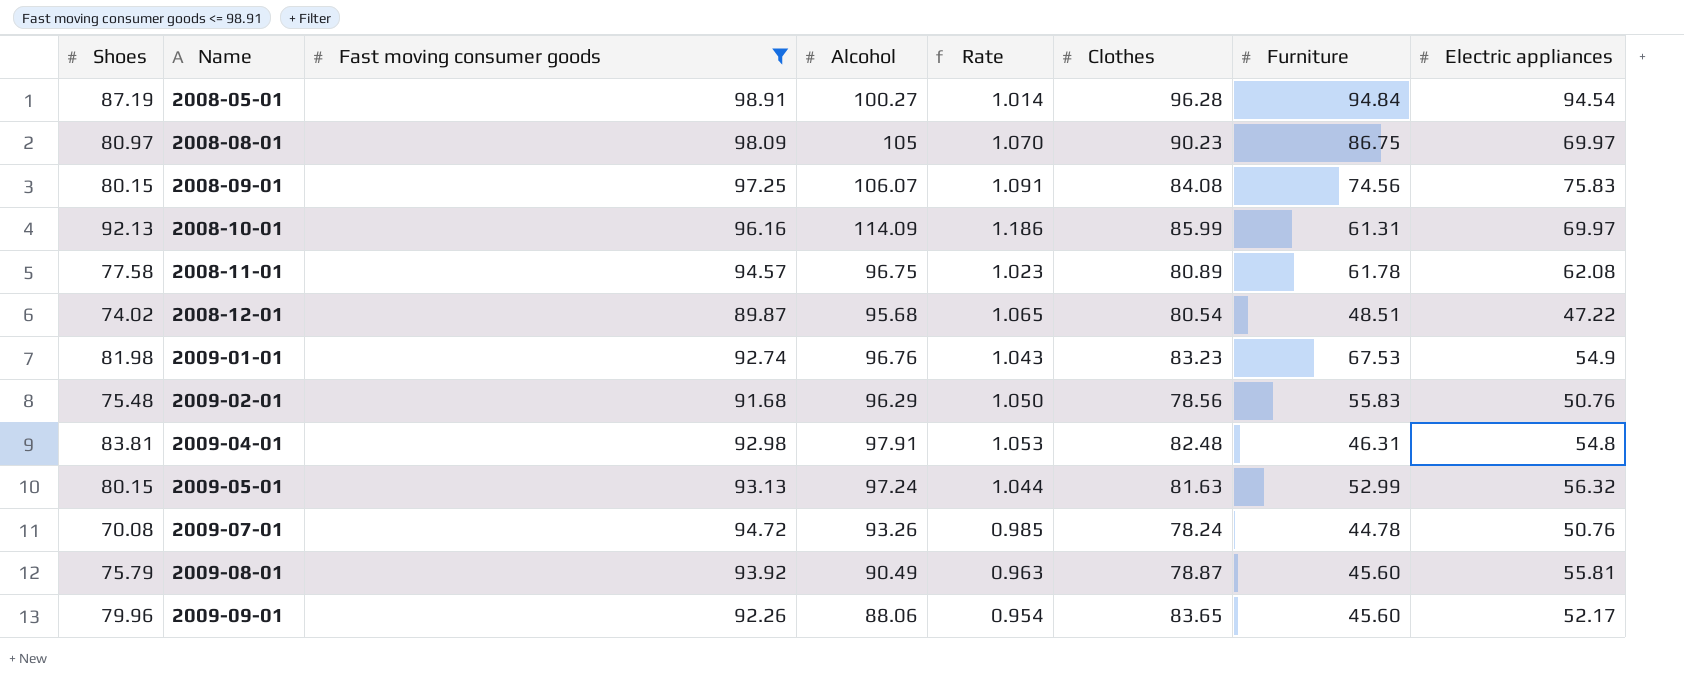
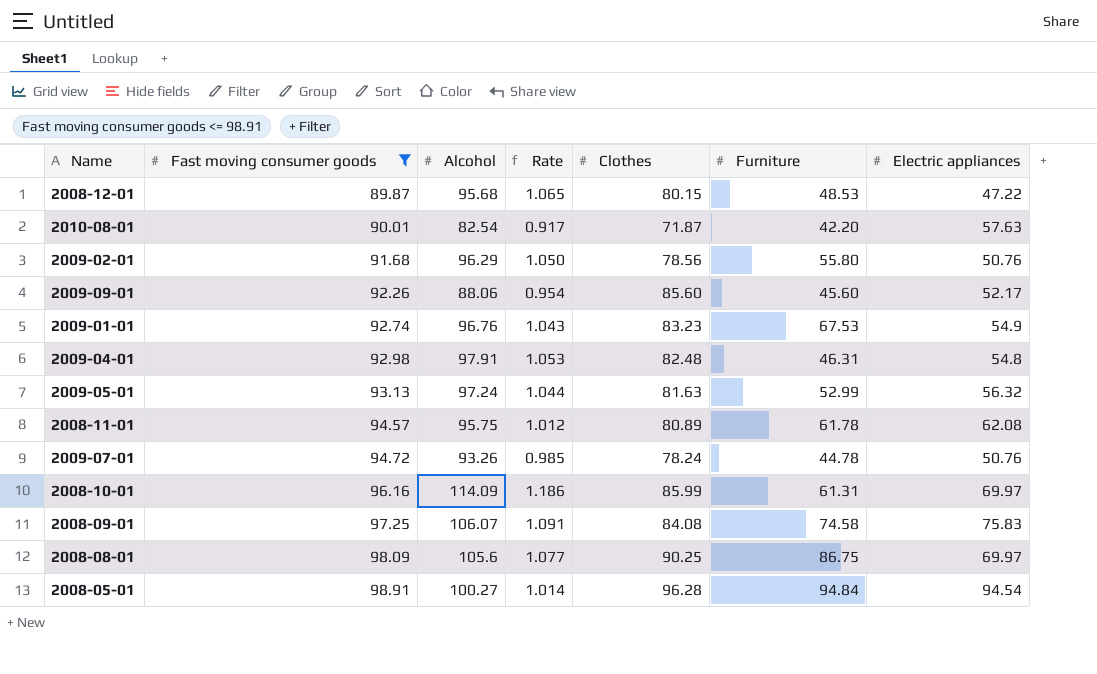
row order: Name ascending -> Fast moving consumer goods ascending
column Shoes | position: 1 -> none
row 2009-08-01: 75.79 | 93.92 | 90.49 | 0.963 | 78.87 | 45.60 | 55.81 -> none
2008-12-01 | Clothes: 80.54 -> 80.15
2008-12-01 | Furniture: 48.51 -> 48.53
row 2010-08-01: none -> 90.01 | 82.54 | 0.917 | 71.87 | 42.20 | 57.63
2009-02-01 | Furniture: 55.83 -> 55.80
2009-09-01 | Clothes: 83.65 -> 85.60
2008-11-01 | Alcohol: 96.75 -> 95.75
2008-11-01 | Rate: 1.023 -> 1.012
2008-09-01 | Furniture: 74.56 -> 74.58
2008-08-01 | Alcohol: 105 -> 105.6
2008-08-01 | Rate: 1.070 -> 1.077
2008-08-01 | Clothes: 90.23 -> 90.25

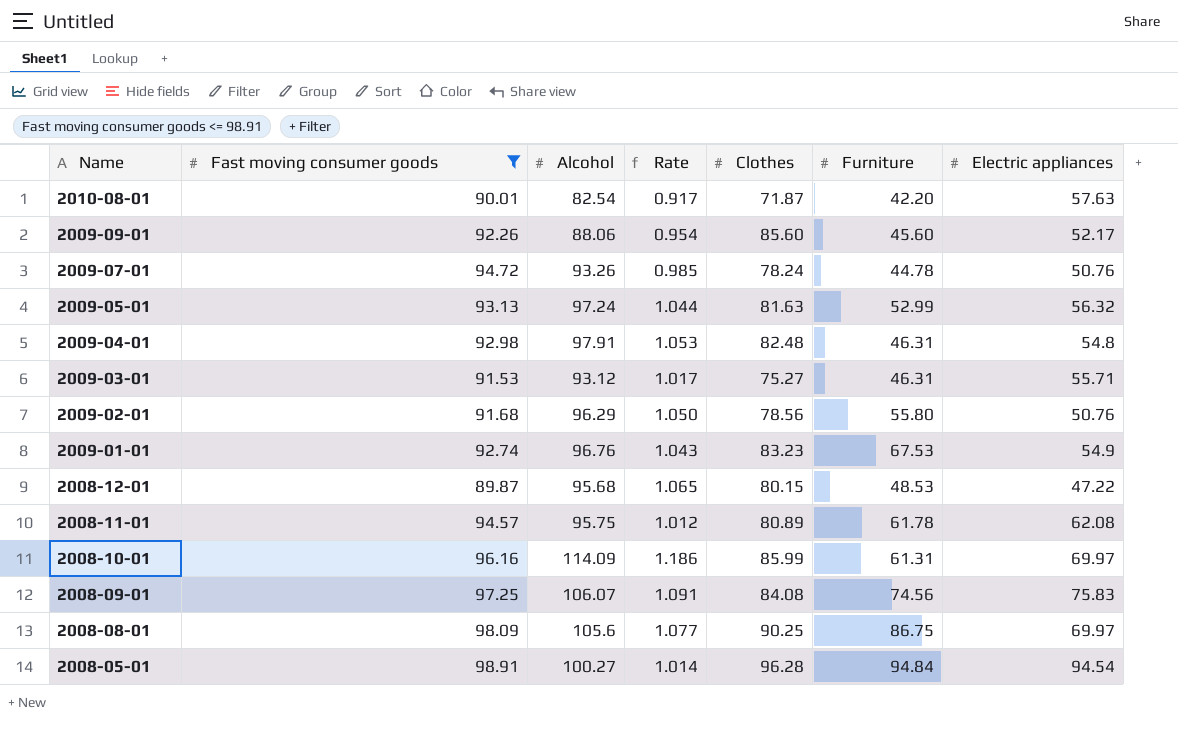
row order: Fast moving consumer goods ascending -> Name descending
row 2009-03-01: none -> 91.53 | 93.12 | 1.017 | 75.27 | 46.31 | 55.71
2008-09-01 | Furniture: 74.58 -> 74.56

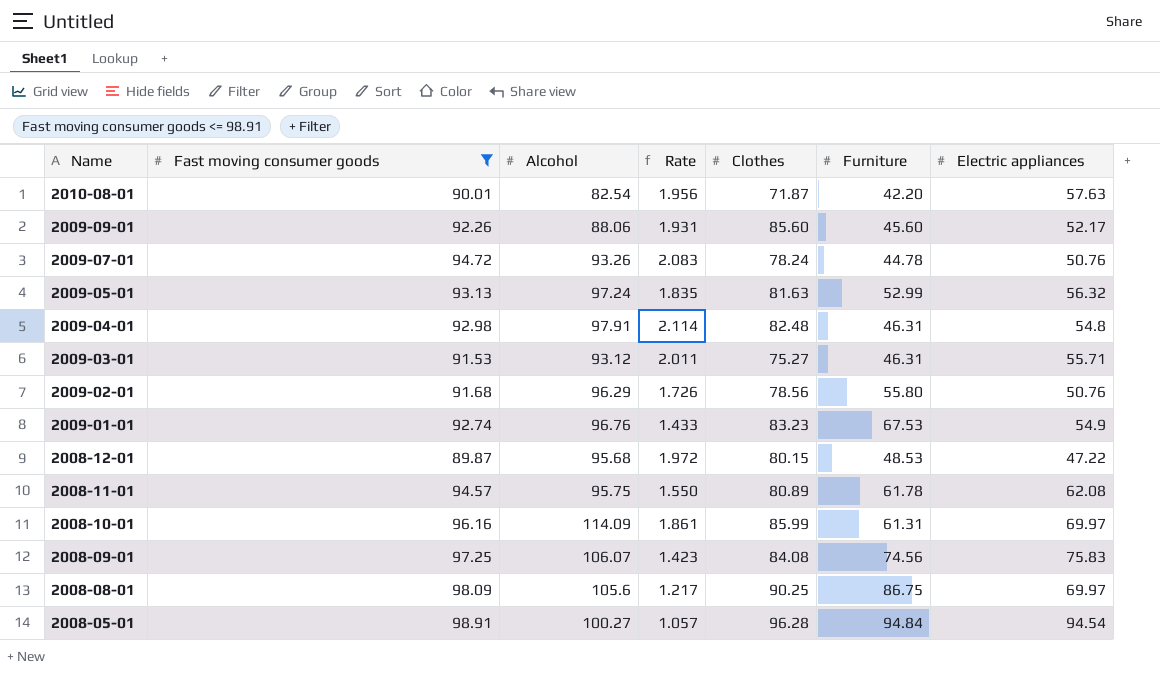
column Rate | formula: [Alcohol] / [Fast moving consumer goods] -> [Alcohol] / [Furniture]

